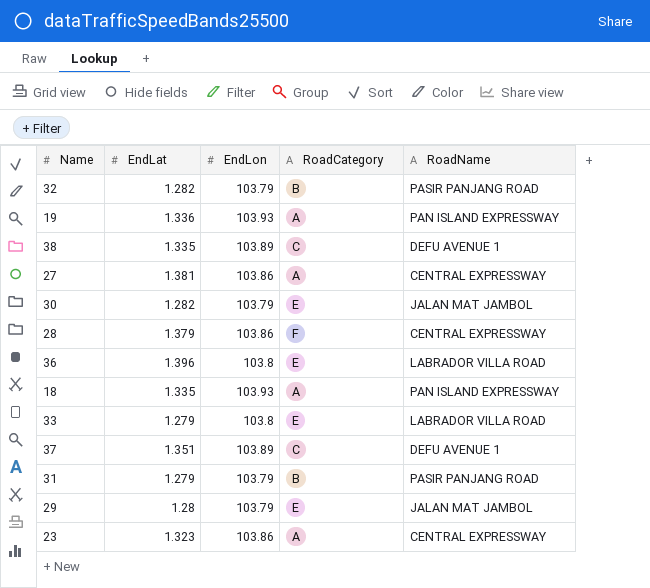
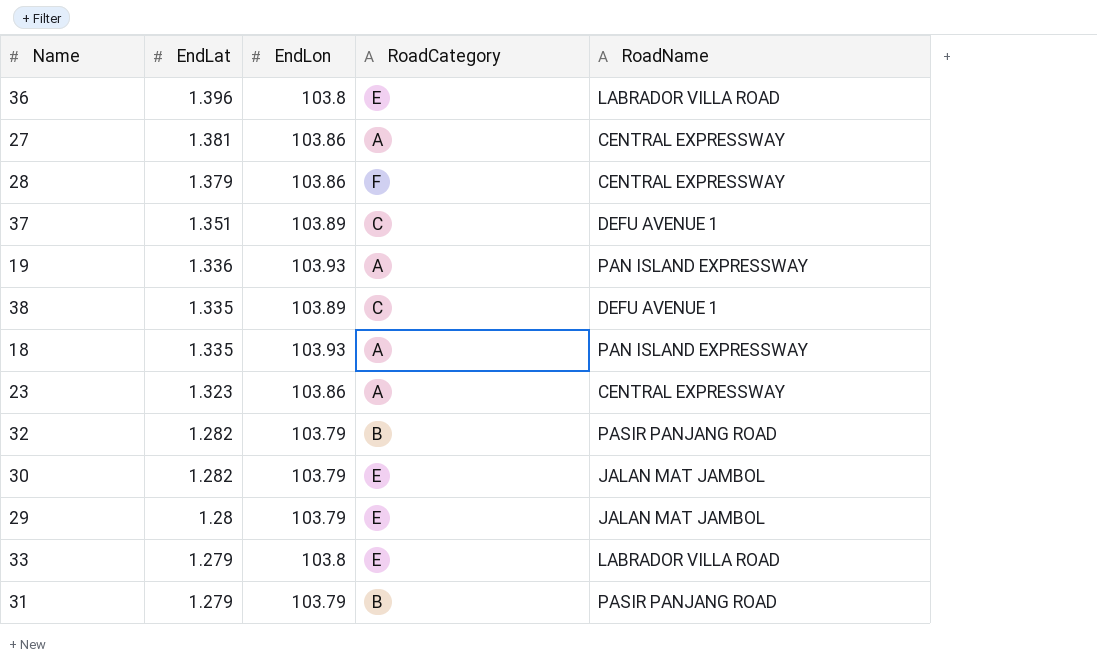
row order: none -> EndLat descending

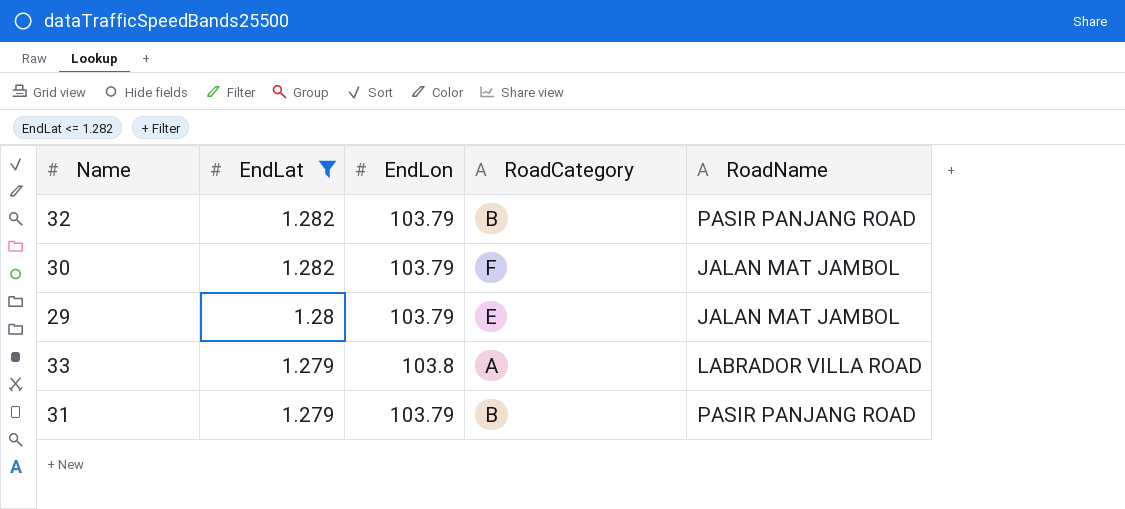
filter: none -> EndLat <= 1.282
30 | RoadCategory: E -> F
33 | RoadCategory: E -> A

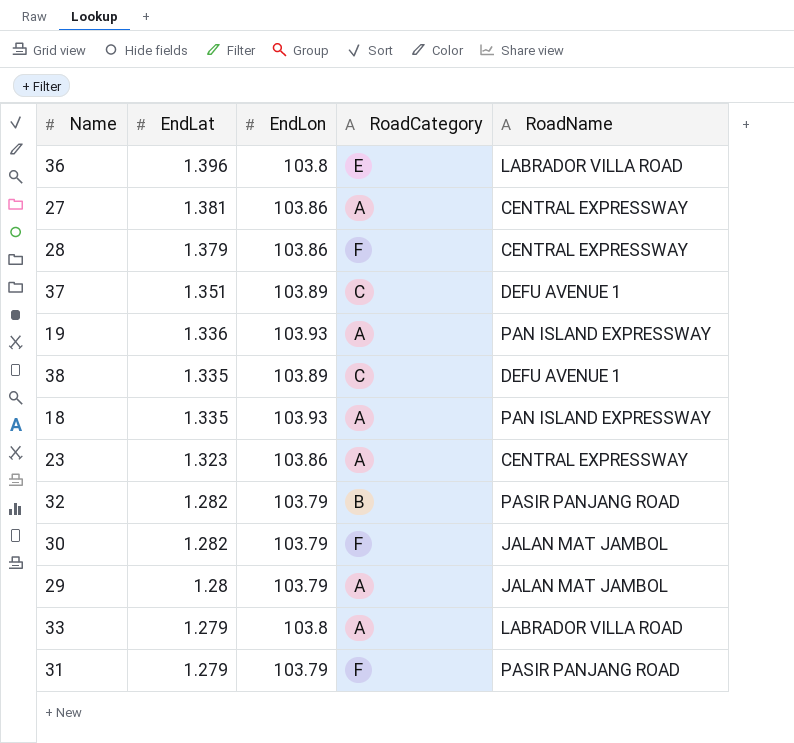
filter: EndLat <= 1.282 -> none
29 | RoadCategory: E -> A
31 | RoadCategory: B -> F

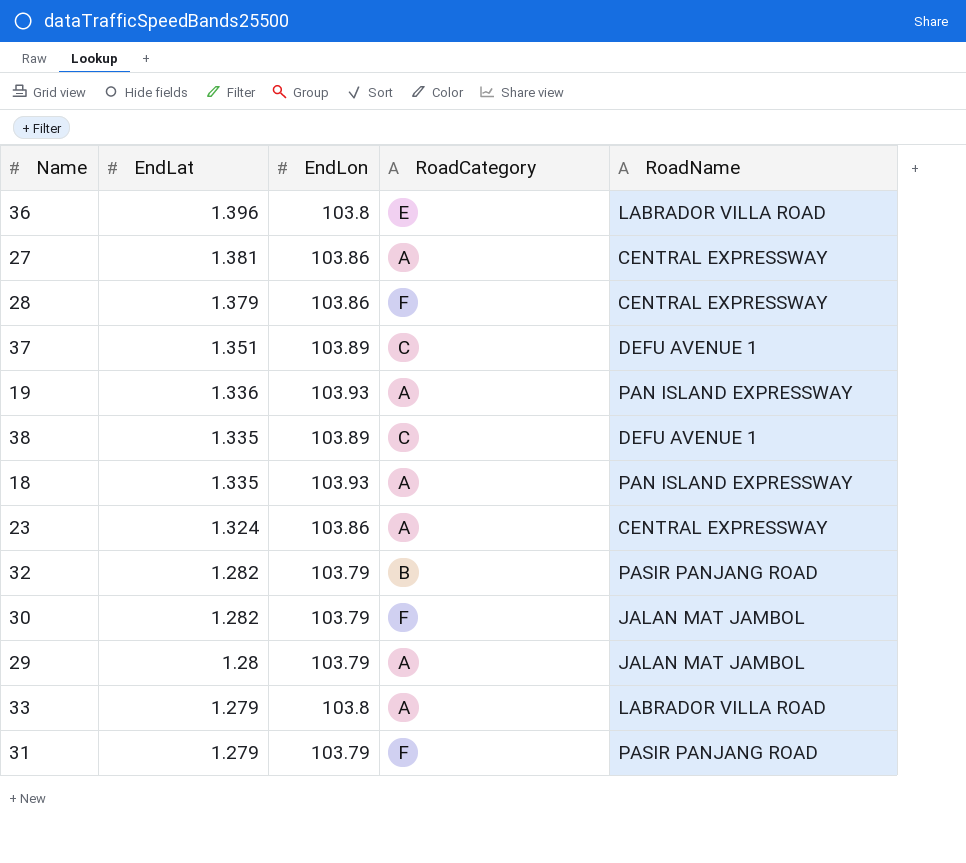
23 | EndLat: 1.323 -> 1.324

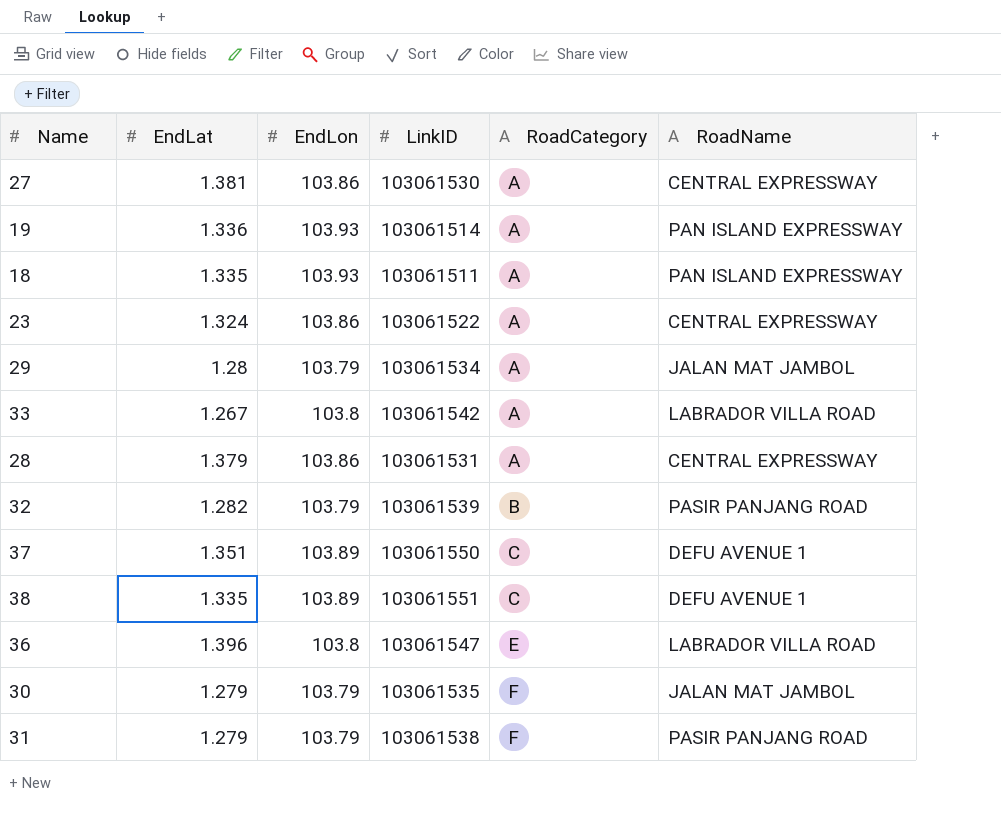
row order: EndLat descending -> RoadCategory ascending
column LinkID | position: none -> 4
33 | EndLat: 1.279 -> 1.267
28 | RoadCategory: F -> A
30 | EndLat: 1.282 -> 1.279

